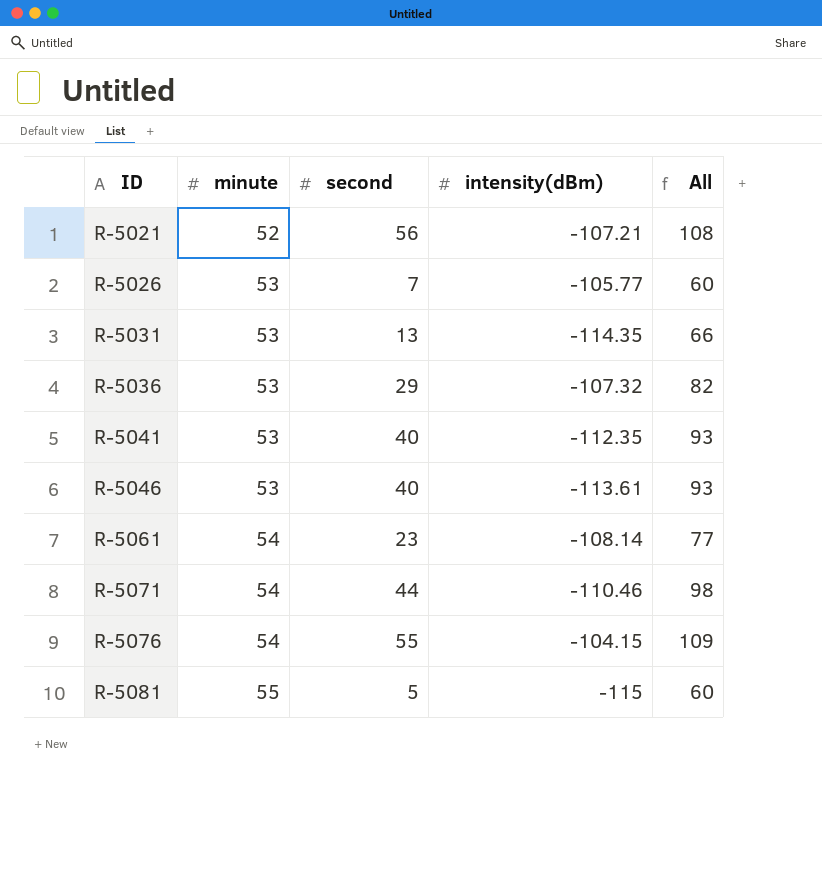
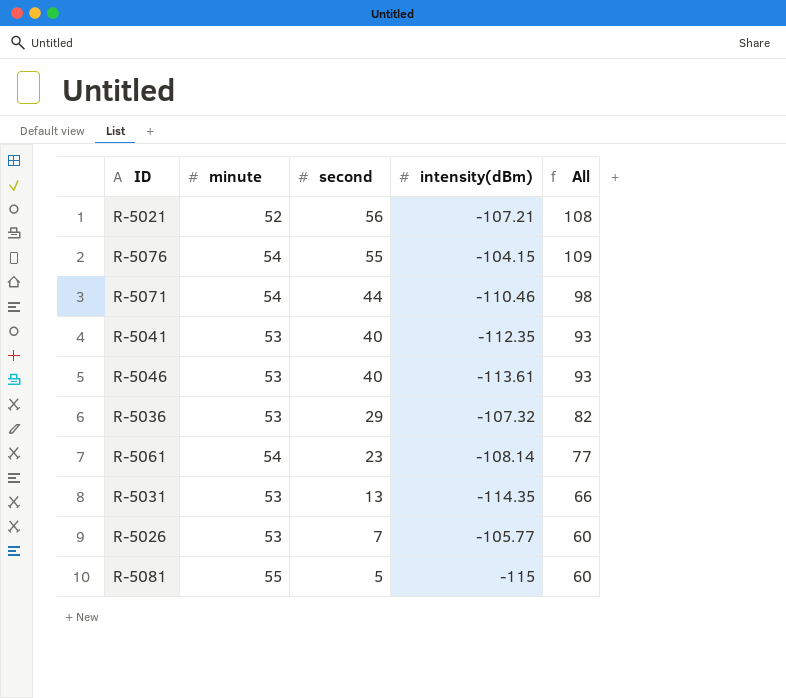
row order: ID ascending -> second descending

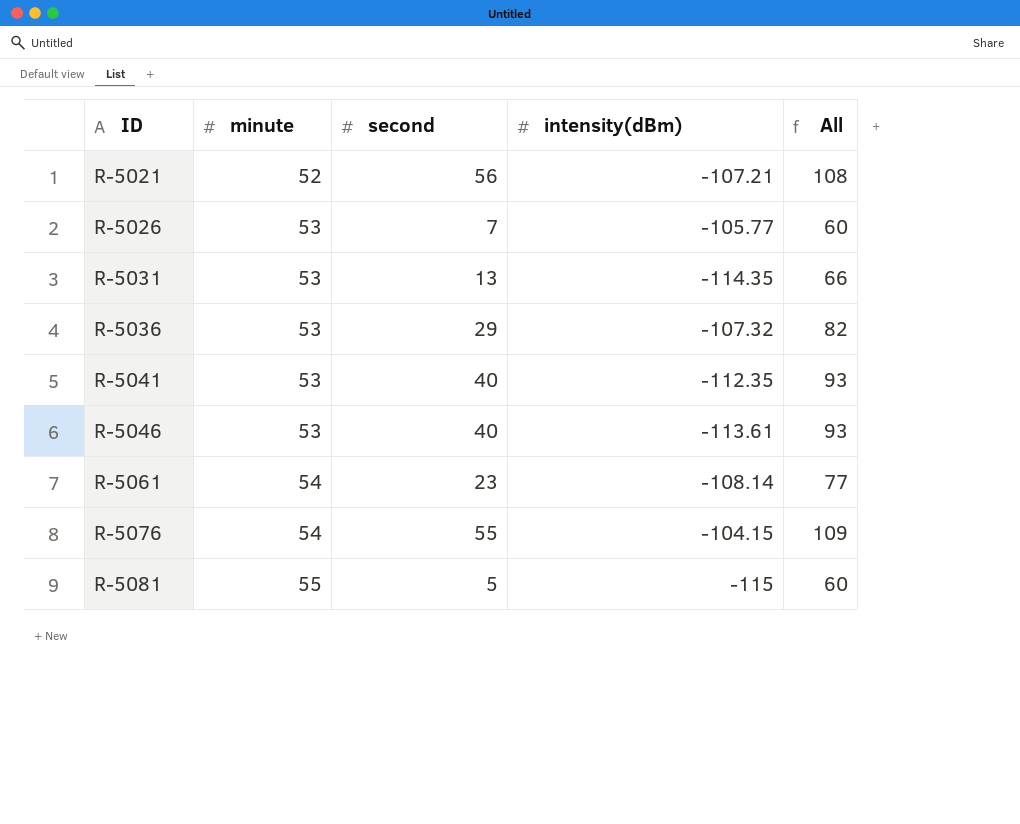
row order: second descending -> ID ascending
row R-5071: 54 | 44 | -110.46 | 98 -> none

